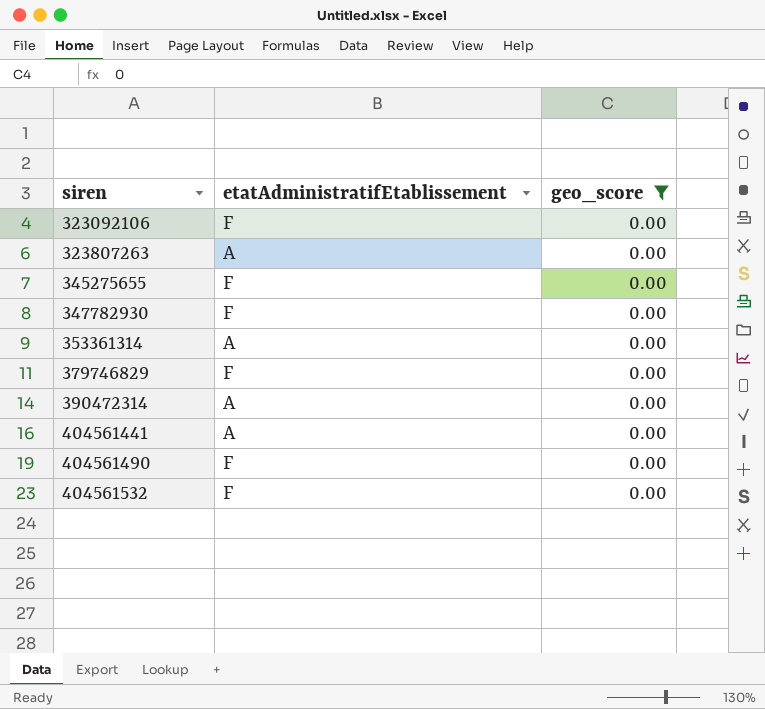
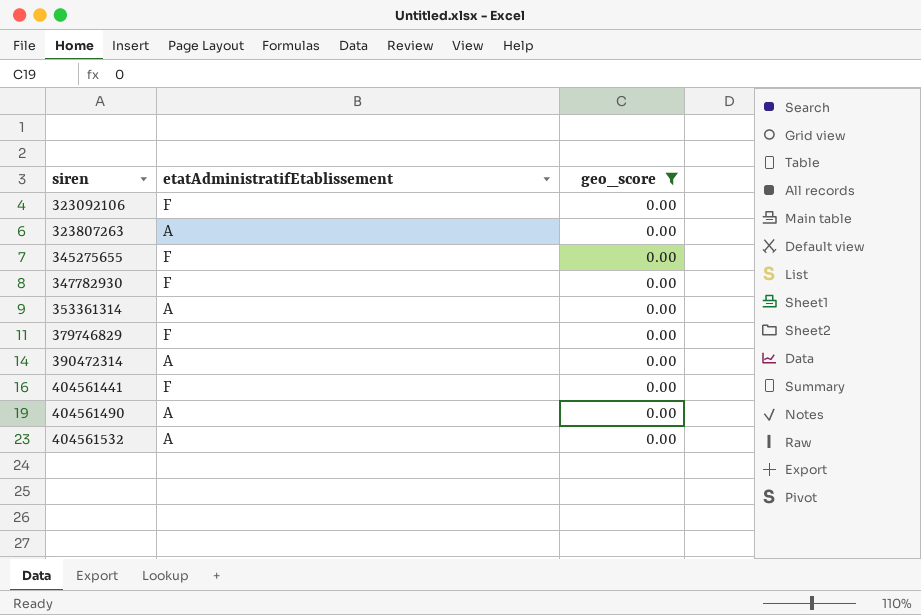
404561441 | etatAdministratifEtablissement: A -> F
404561490 | etatAdministratifEtablissement: F -> A
404561532 | etatAdministratifEtablissement: F -> A

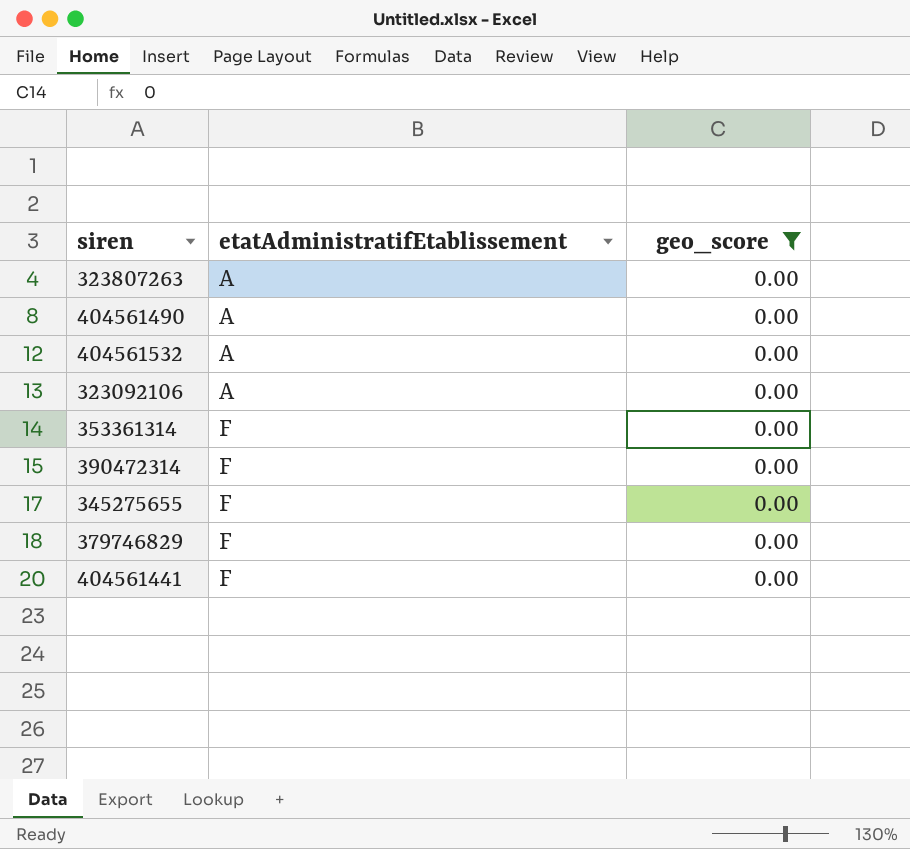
row order: siren ascending -> etatAdministratifEtablissement ascending
row 347782930: F | 0.00 -> none
323092106 | etatAdministratifEtablissement: F -> A
353361314 | etatAdministratifEtablissement: A -> F
390472314 | etatAdministratifEtablissement: A -> F

